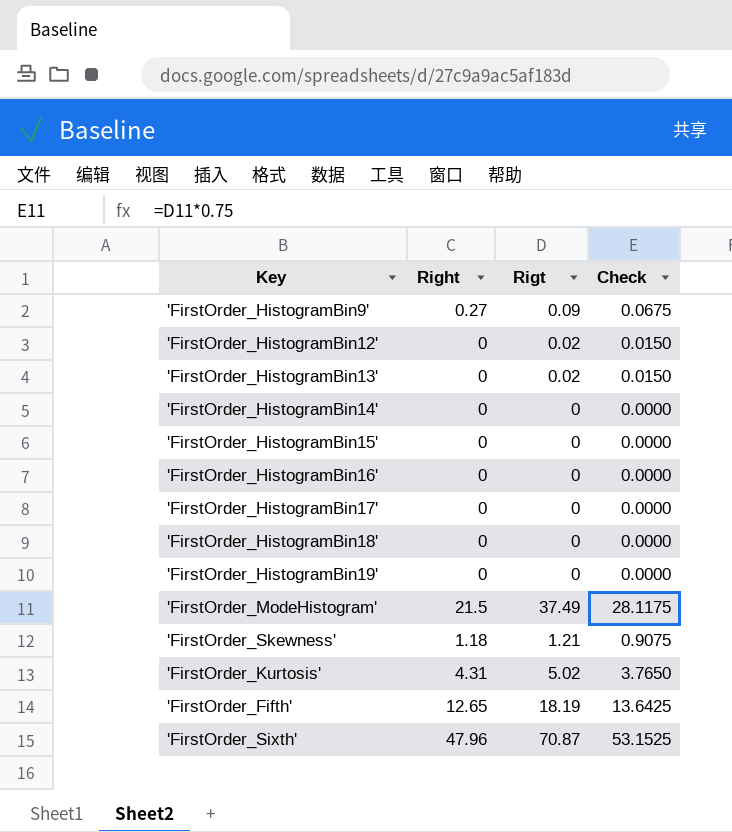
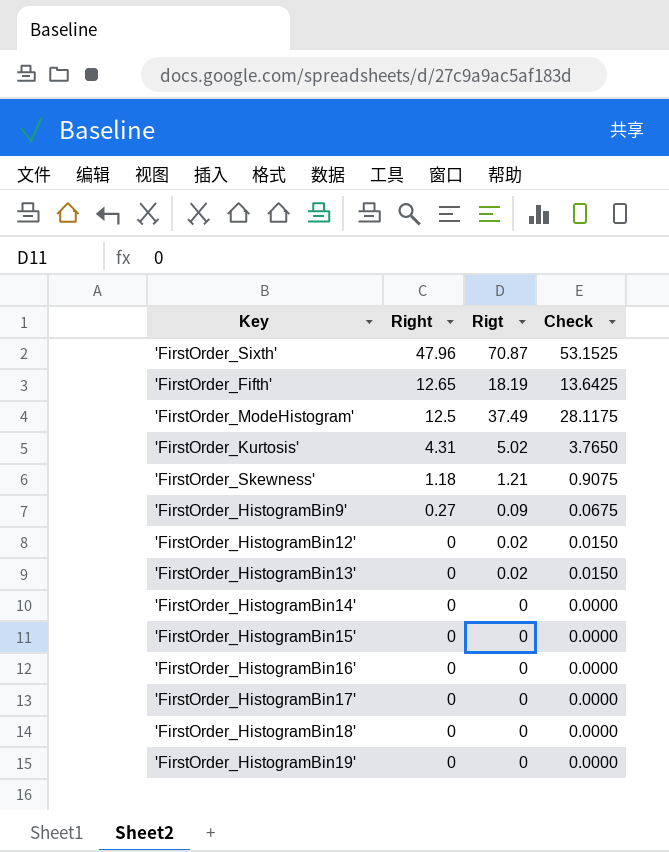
row order: none -> Right descending
'FirstOrder_ModeHistogram' | Right: 21.5 -> 12.5

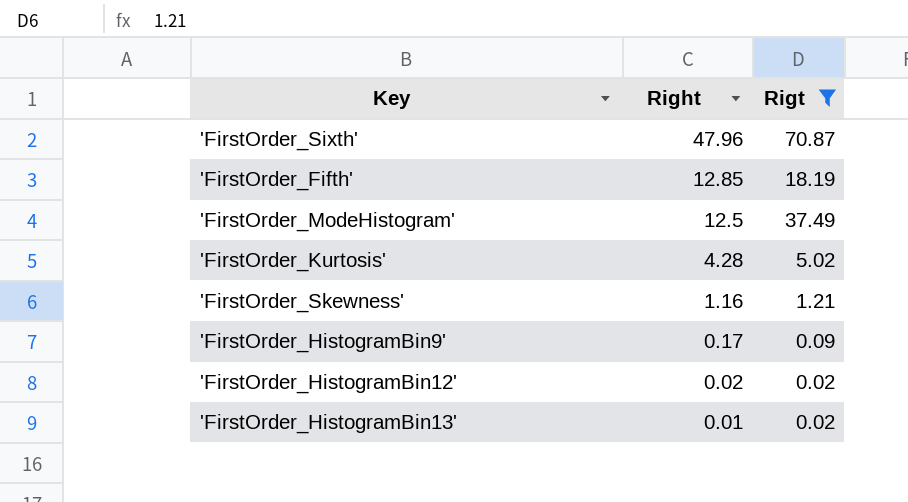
filter: none -> Rigt != 0
column Check | formula: [Rigt] * 0.75 -> none
'FirstOrder_Fifth' | Right: 12.65 -> 12.85
'FirstOrder_Kurtosis' | Right: 4.31 -> 4.28
'FirstOrder_Skewness' | Right: 1.18 -> 1.16
'FirstOrder_HistogramBin9' | Right: 0.27 -> 0.17
'FirstOrder_HistogramBin12' | Right: 0 -> 0.02
'FirstOrder_HistogramBin13' | Right: 0 -> 0.01

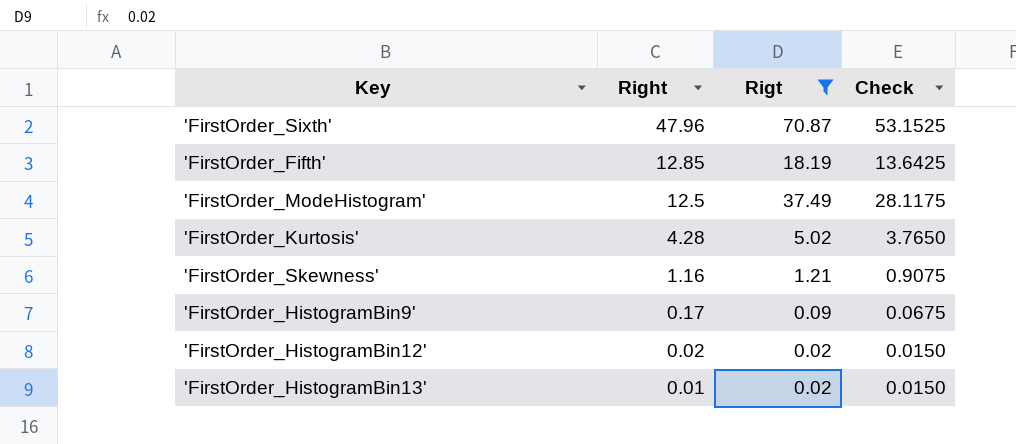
column Check | formula: none -> [Rigt] * 0.75

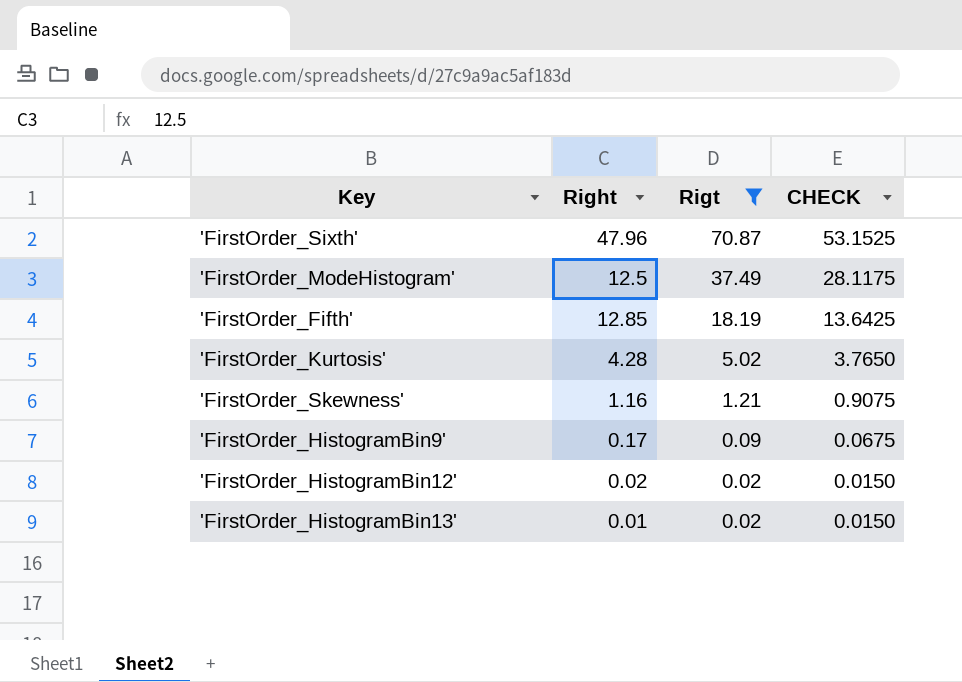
row order: Right descending -> Rigt descending
column name: Check -> CHECK

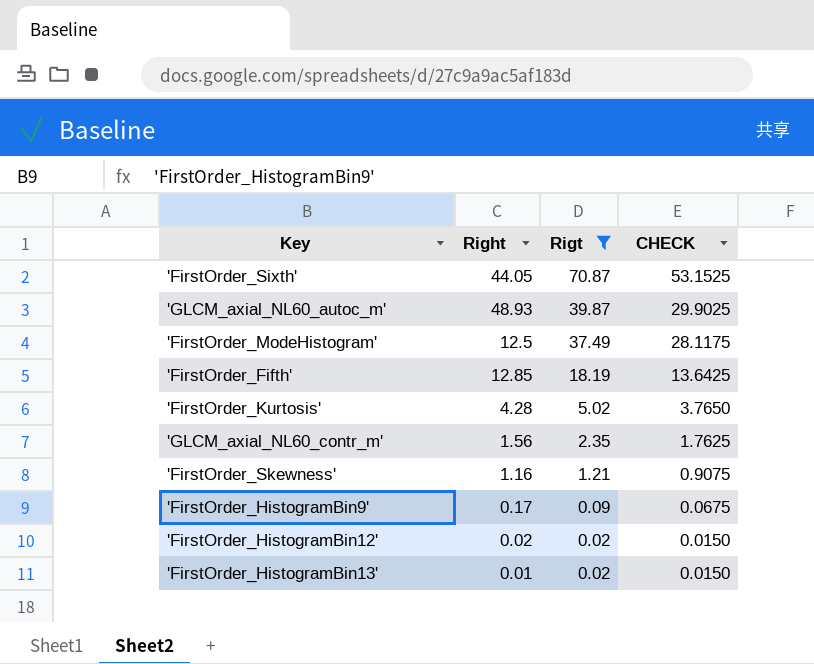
'FirstOrder_Sixth' | Right: 47.96 -> 44.05
row 'GLCM_axial_NL60_autoc_m': none -> 48.93 | 39.87 | 29.9025
row 'GLCM_axial_NL60_contr_m': none -> 1.56 | 2.35 | 1.7625

